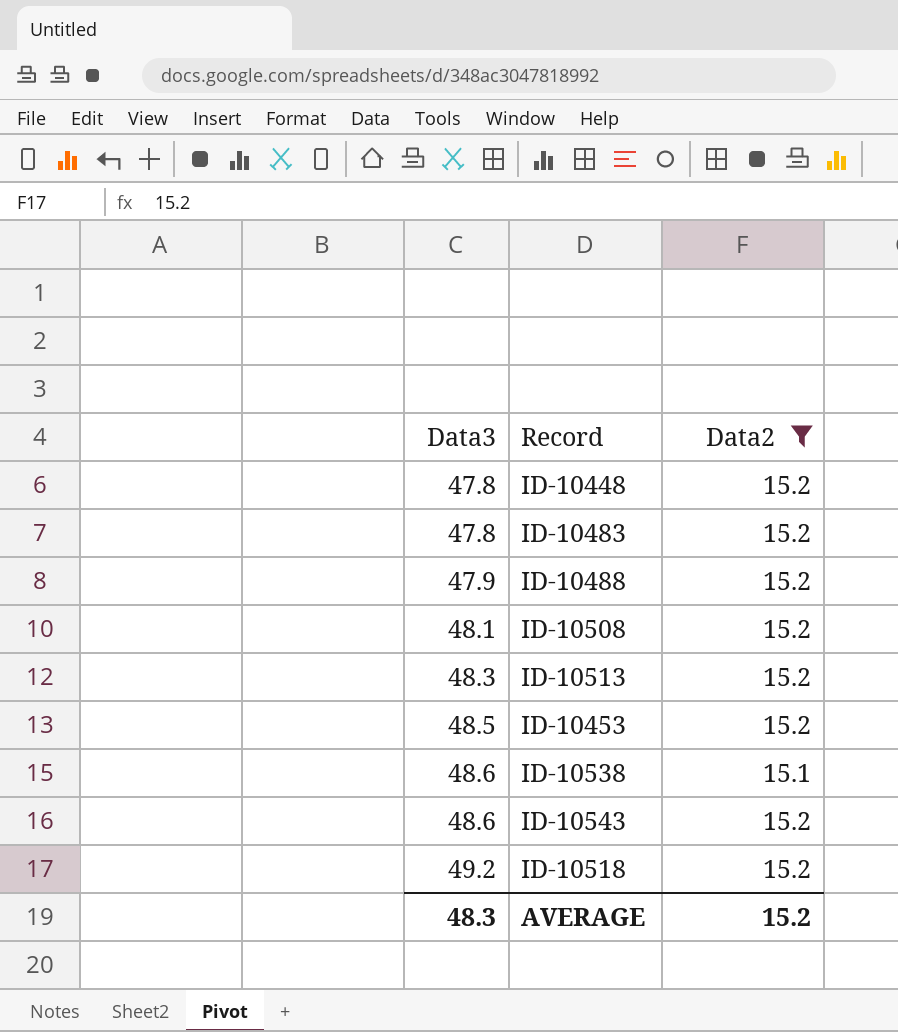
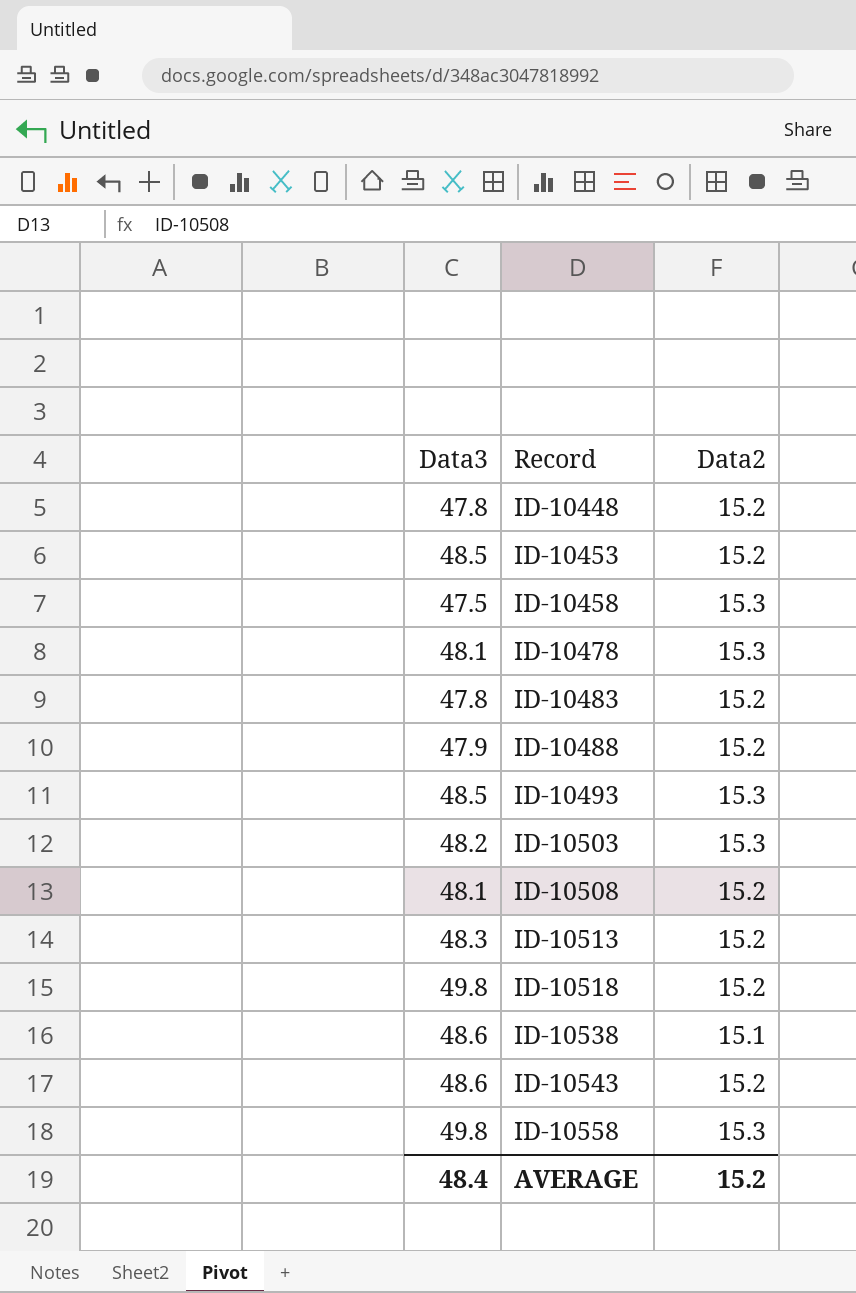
filter: Data2 != 15.3 -> none
row order: Data3 ascending -> Record ascending
ID-10518 | Data3: 49.2 -> 49.8
AVERAGE | Data3: 48.3 -> 48.4

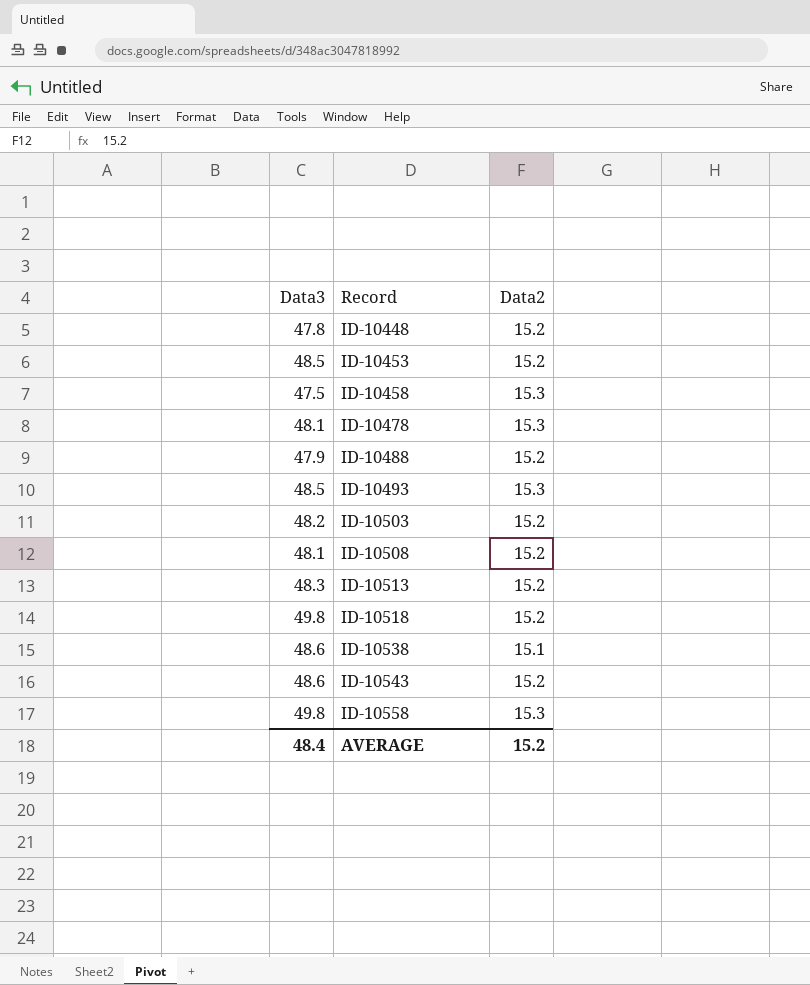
row ID-10483: 47.8 | 15.2 -> none
ID-10503 | Data2: 15.3 -> 15.2

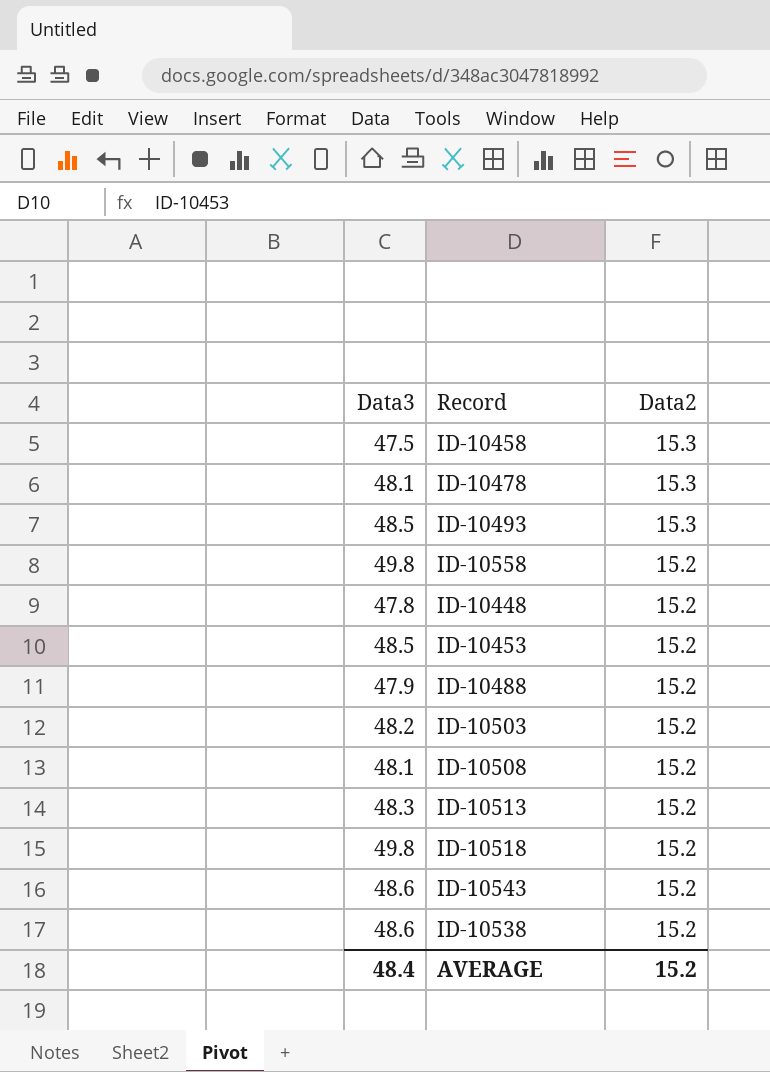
row order: Record ascending -> Data2 descending
ID-10558 | Data2: 15.3 -> 15.2
ID-10538 | Data2: 15.1 -> 15.2

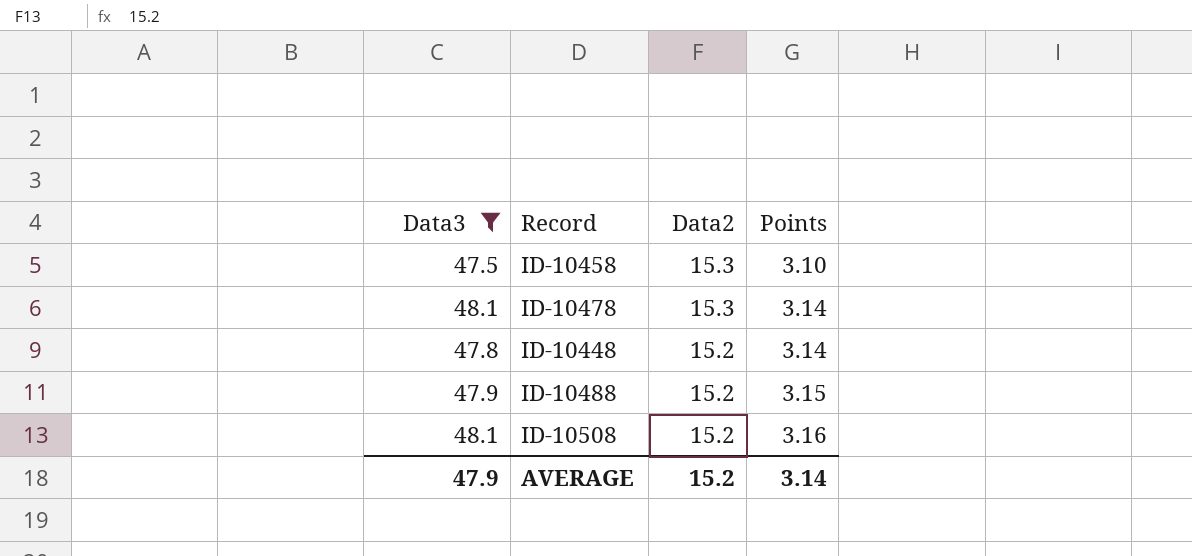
filter: none -> Data3 <= 48.1
column Points | formula: none -> [Data3] / [Data2]
AVERAGE | Data3: 48.4 -> 47.9

